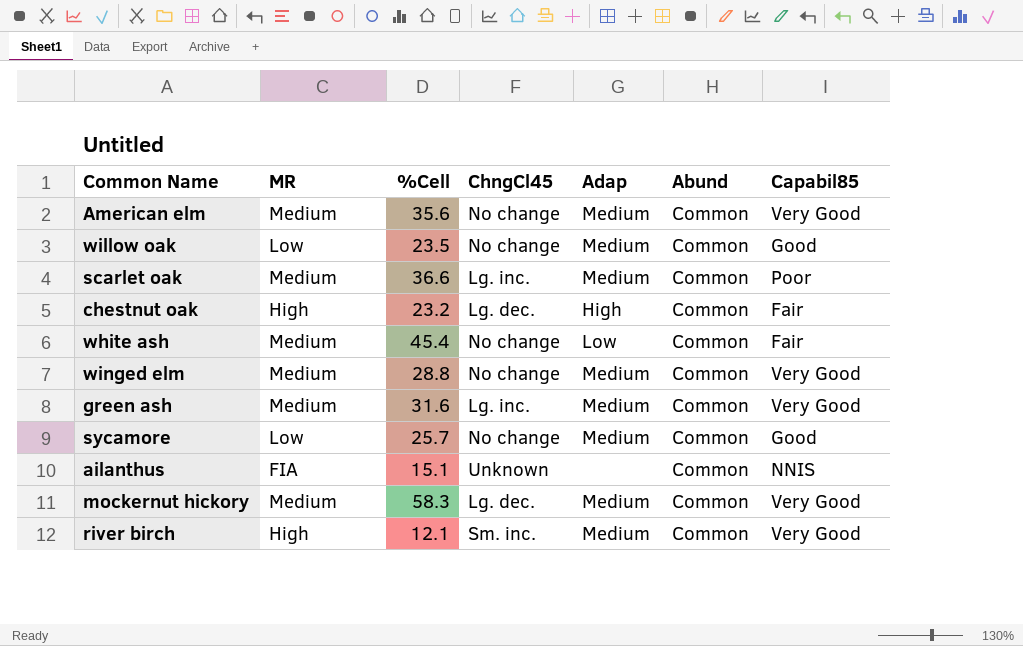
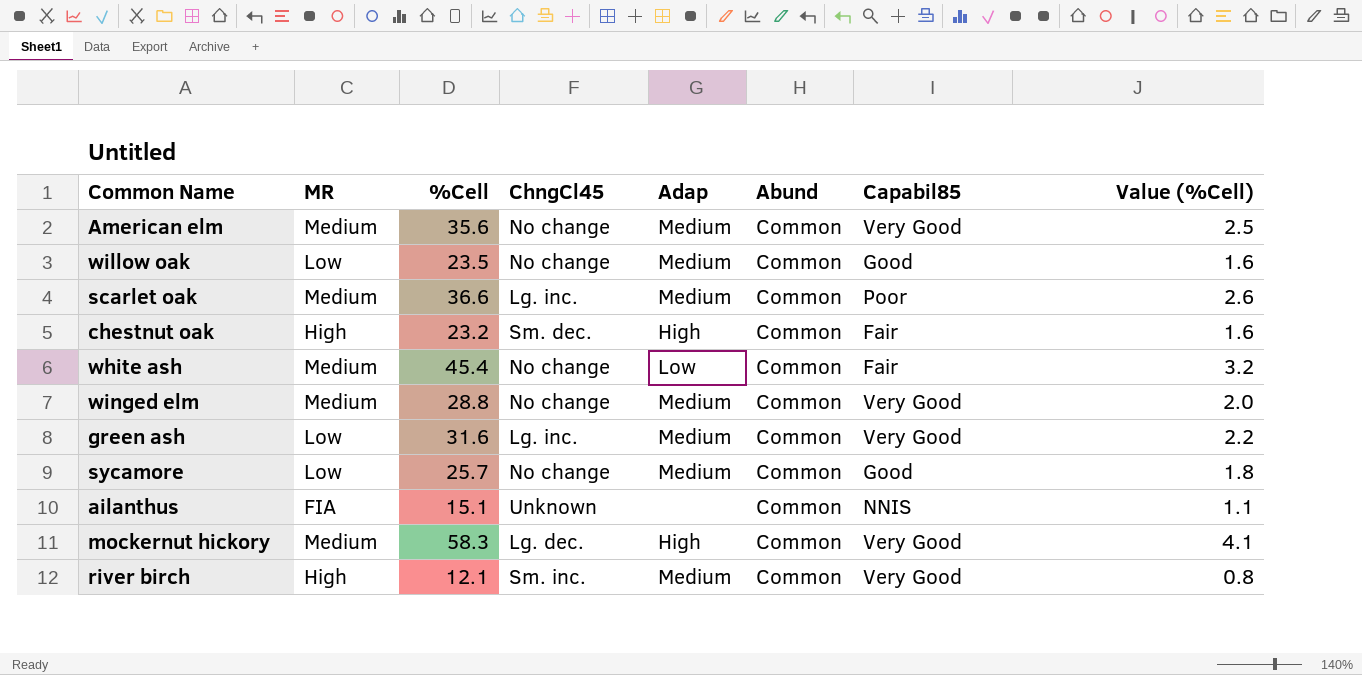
column Value (%Cell) | formula: none -> [%Cell] * 0.07
chestnut oak | ChngCl45: Lg. dec. -> Sm. dec.
green ash | MR: Medium -> Low
mockernut hickory | Adap: Medium -> High

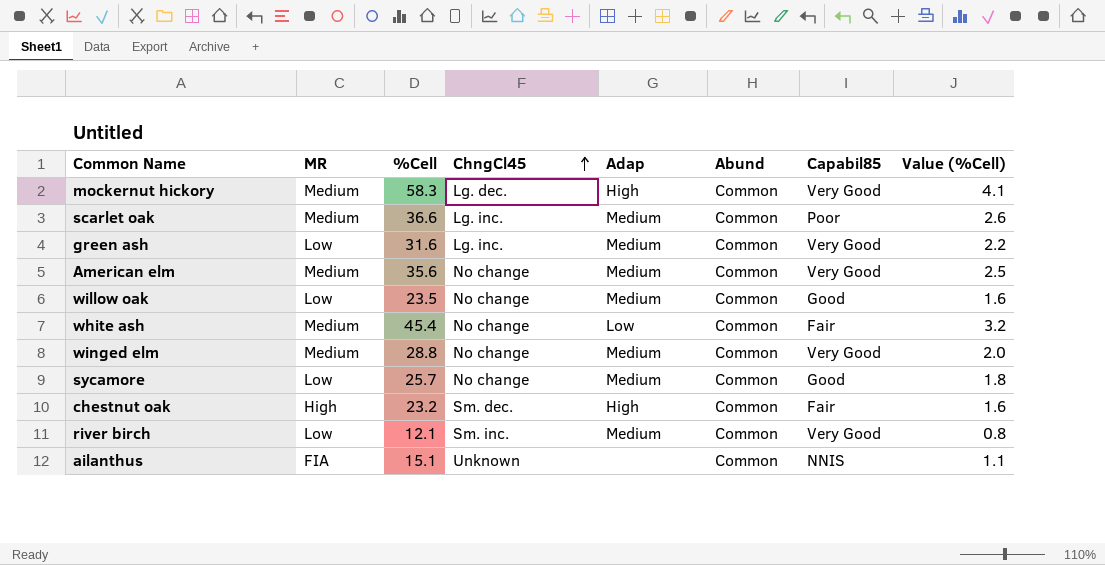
row order: none -> ChngCl45 ascending
river birch | MR: High -> Low

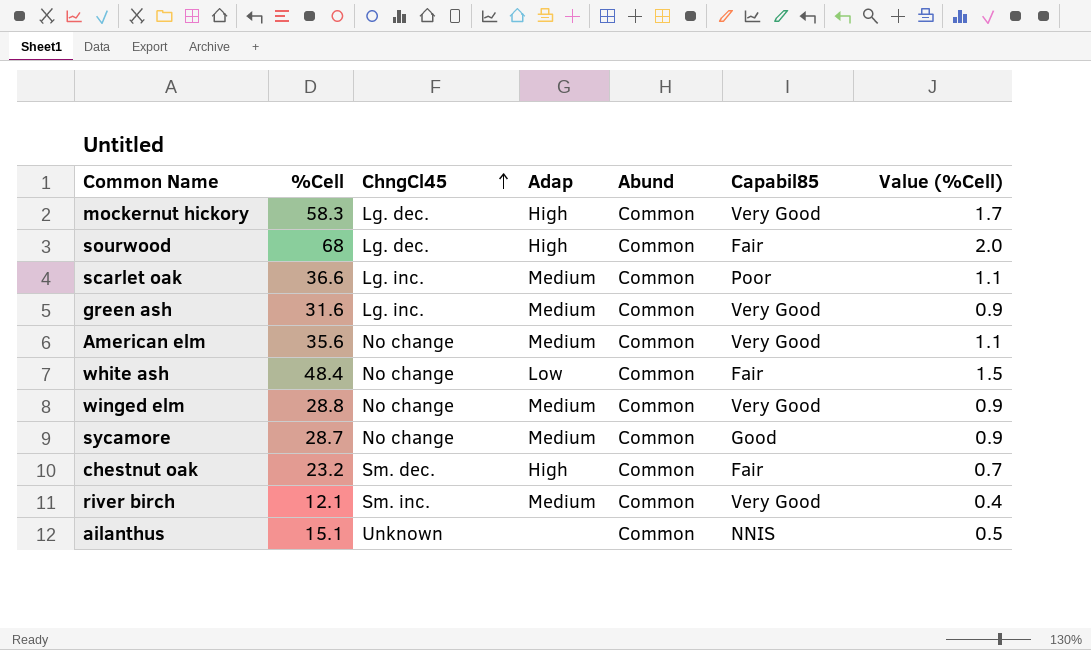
column MR | position: 2 -> none
column Value (%Cell) | formula: [%Cell] * 0.07 -> [%Cell] * 0.03
row willow oak: Low | 23.5 | No change | Medium | Common | Good | 1.6 -> none
row sourwood: none -> 68 | Lg. dec. | High | Common | Fair | 2.0
white ash | %Cell: 45.4 -> 48.4
sycamore | %Cell: 25.7 -> 28.7

